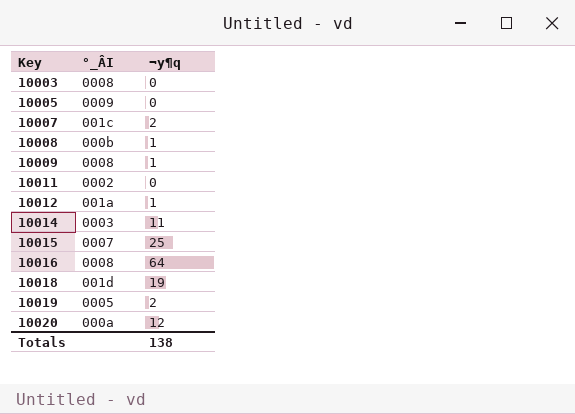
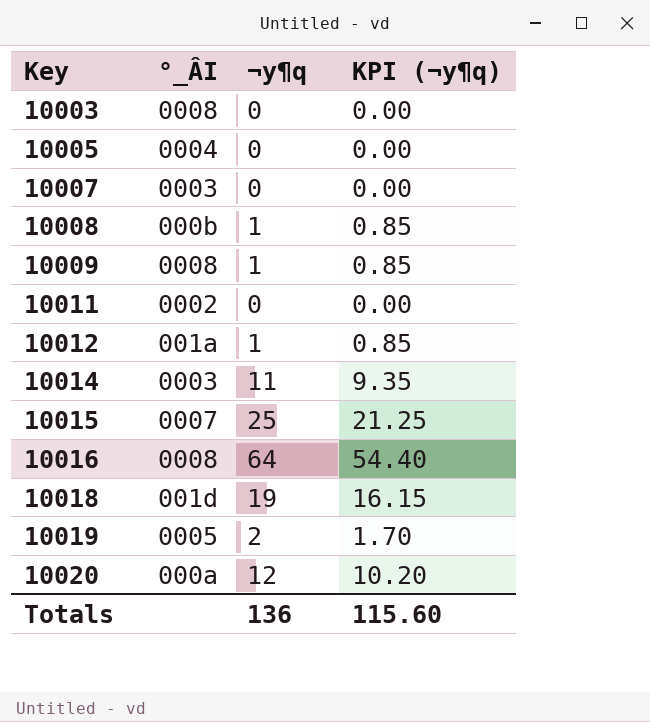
column KPI (¬y¶q) | formula: none -> [¬y¶q] * 0.85
10005 | °_ÂI: 0009 -> 0004
10007 | °_ÂI: 001c -> 0003
10007 | ¬y¶q: 2 -> 0
Totals | ¬y¶q: 138 -> 136

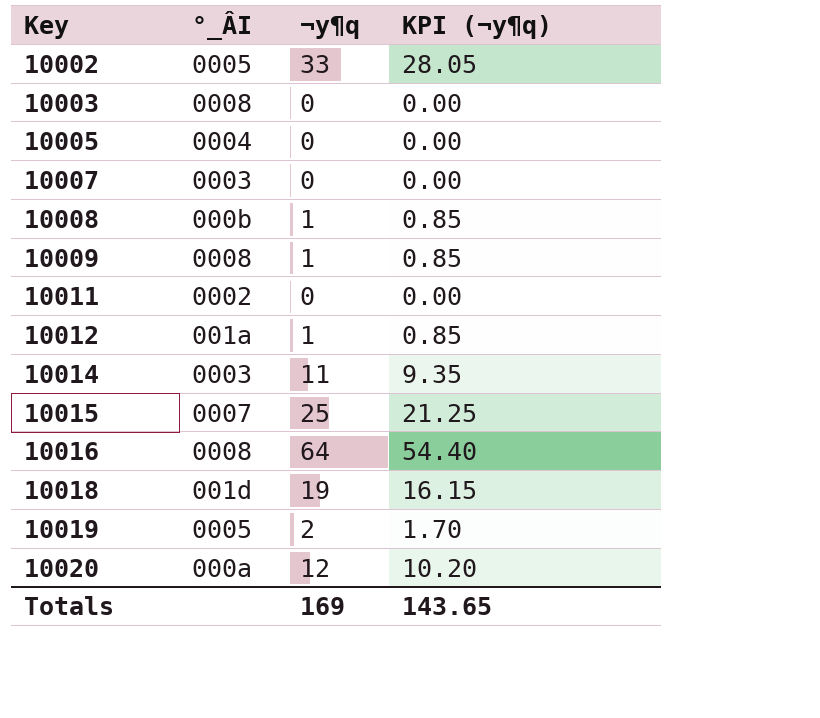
row 10002: none -> 0005 | 33 | 28.05
Totals | ¬y¶q: 136 -> 169
Totals | KPI (¬y¶q): 115.60 -> 143.65

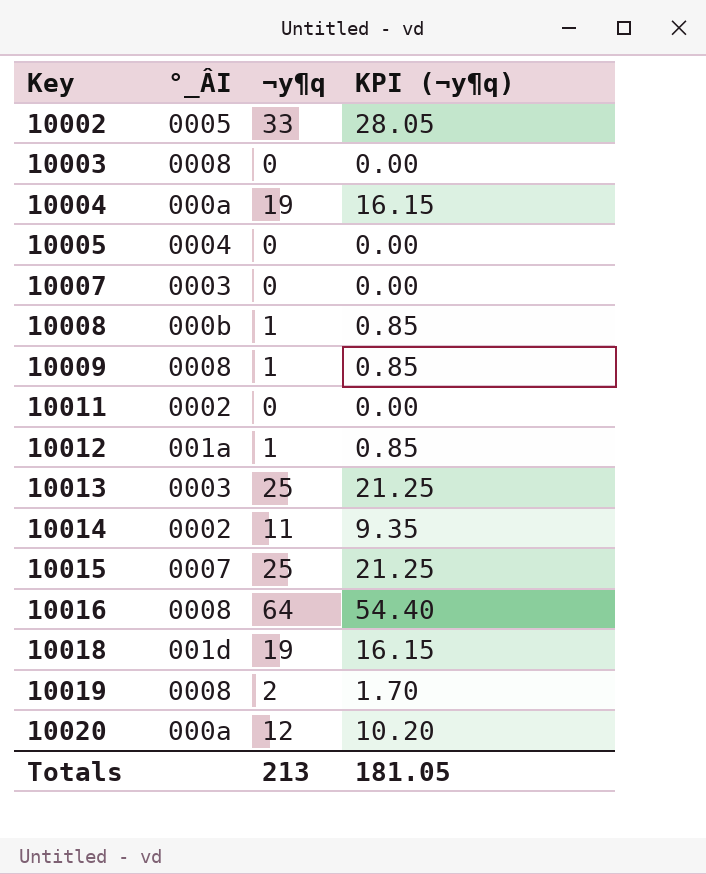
row 10004: none -> 000a | 19 | 16.15
row 10013: none -> 0003 | 25 | 21.25
10014 | °_ÂI: 0003 -> 0002
10019 | °_ÂI: 0005 -> 0008
Totals | ¬y¶q: 169 -> 213
Totals | KPI (¬y¶q): 143.65 -> 181.05

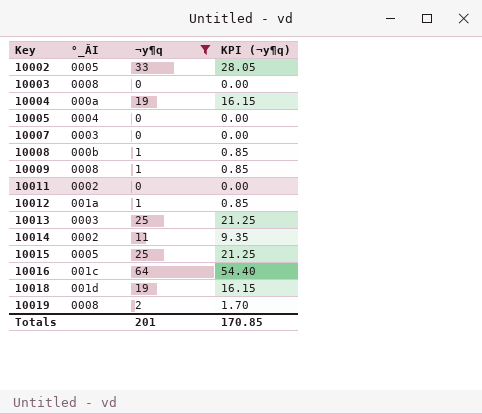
filter: none -> ¬y¶q != 12
10015 | °_ÂI: 0007 -> 0005
10016 | °_ÂI: 0008 -> 001c
Totals | ¬y¶q: 213 -> 201
Totals | KPI (¬y¶q): 181.05 -> 170.85

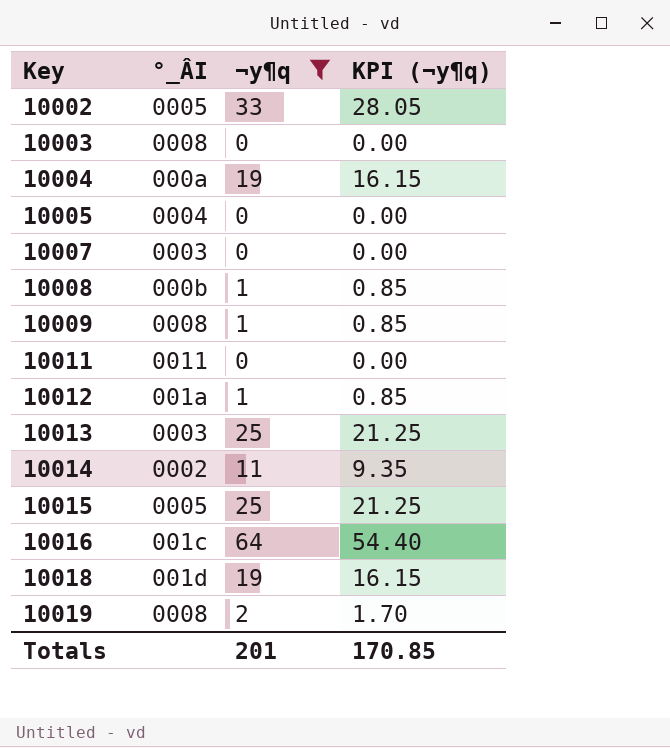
10011 | °_ÂI: 0002 -> 0011

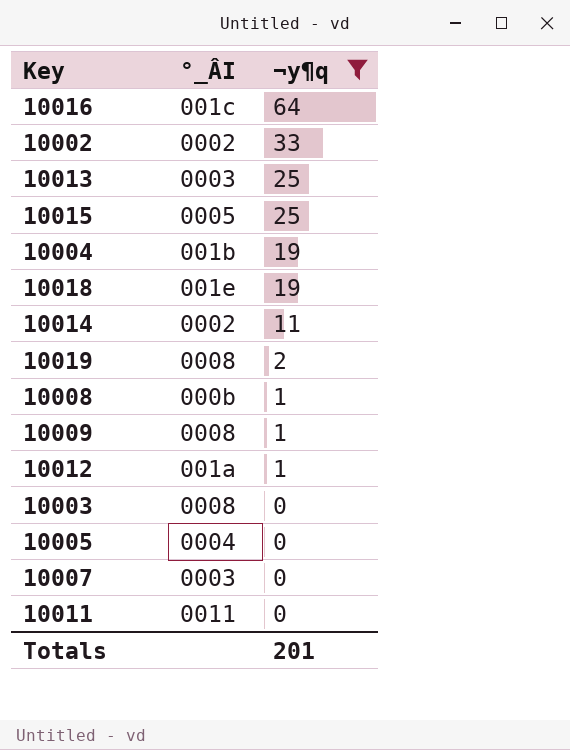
row order: Key ascending -> ¬y¶q descending
column KPI (¬y¶q) | formula: [¬y¶q] * 0.85 -> none
10002 | °_ÂI: 0005 -> 0002
10004 | °_ÂI: 000a -> 001b
10018 | °_ÂI: 001d -> 001e

